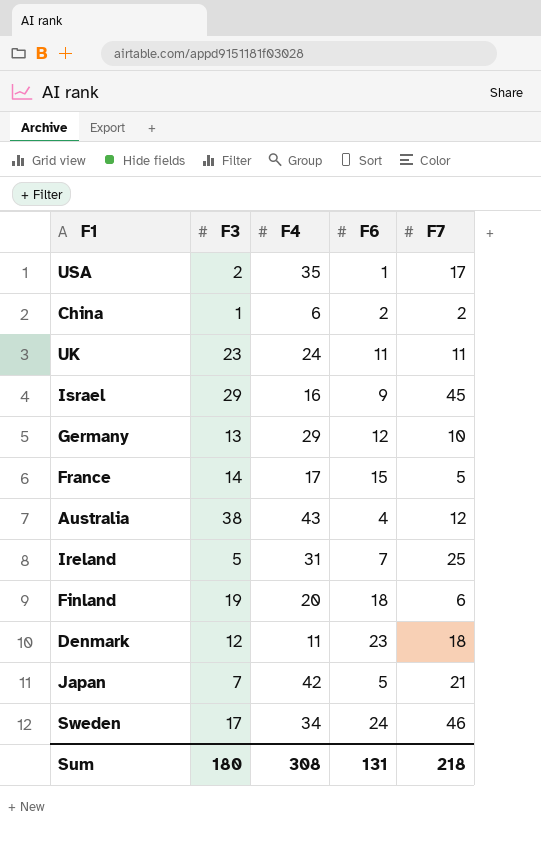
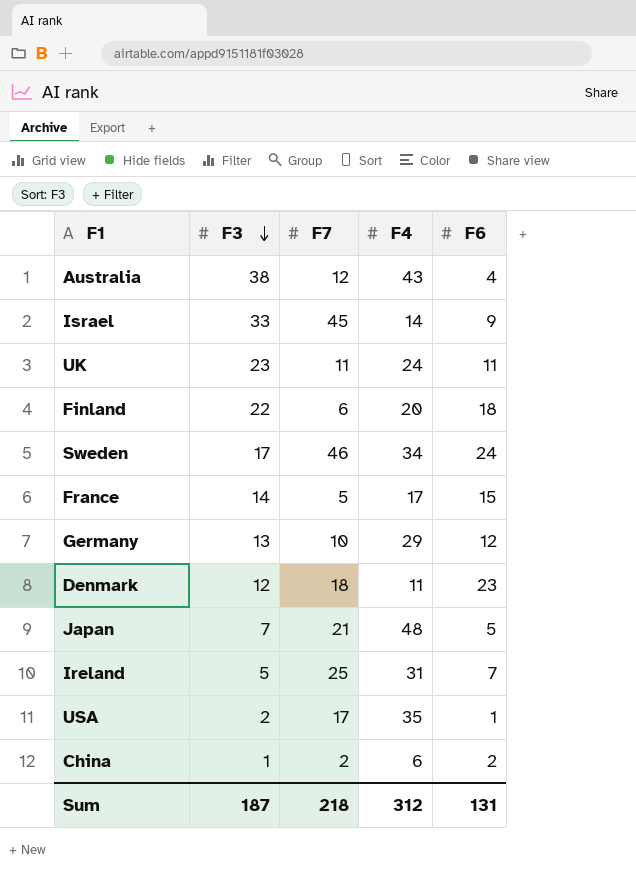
row order: none -> F3 descending
column F7 | position: 5 -> 3
Israel | F3: 29 -> 33
Israel | F4: 16 -> 14
Finland | F3: 19 -> 22
Japan | F4: 42 -> 48
Sum | F3: 180 -> 187
Sum | F4: 308 -> 312

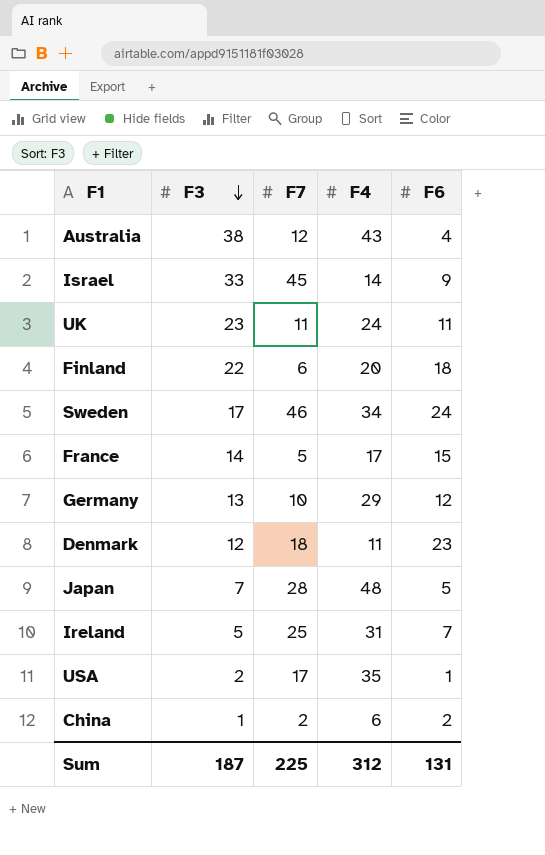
Japan | F7: 21 -> 28
Sum | F7: 218 -> 225

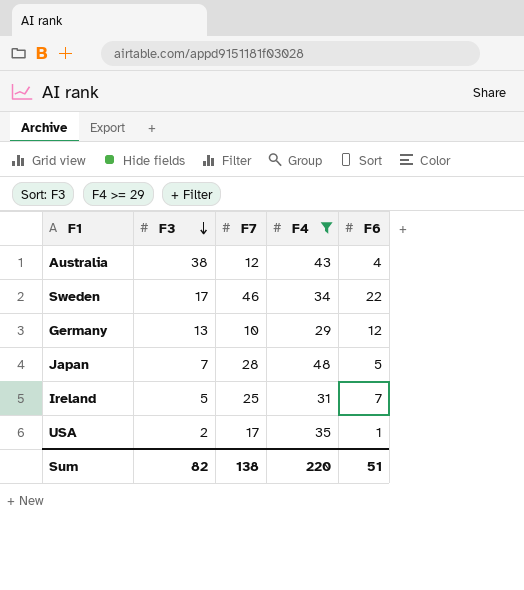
filter: none -> F4 >= 29
Sweden | F6: 24 -> 22
Sum | F3: 187 -> 82
Sum | F7: 225 -> 138
Sum | F4: 312 -> 220
Sum | F6: 131 -> 51

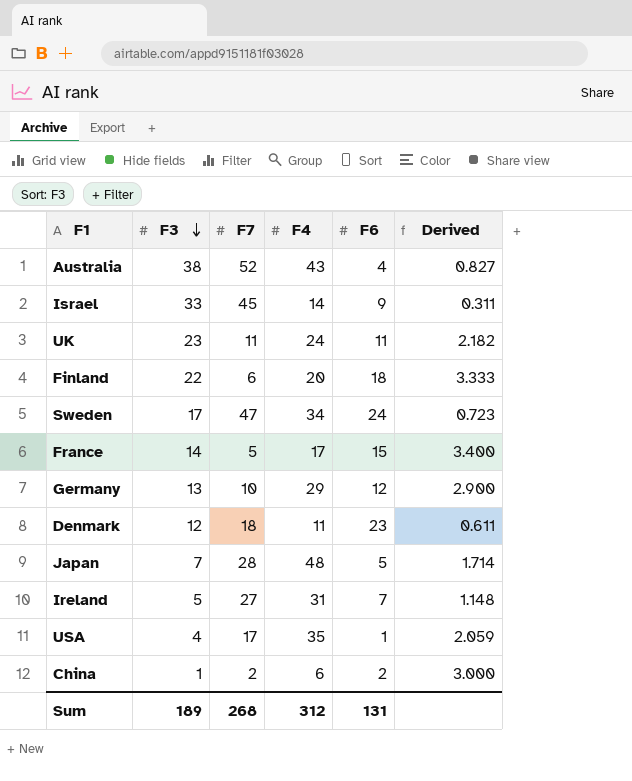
filter: F4 >= 29 -> none
column Derived | formula: none -> [F4] / [F7]
Australia | F7: 12 -> 52
Sweden | F7: 46 -> 47
Sweden | F6: 22 -> 24
Ireland | F7: 25 -> 27
USA | F3: 2 -> 4
Sum | F3: 82 -> 189
Sum | F7: 138 -> 268
Sum | F4: 220 -> 312
Sum | F6: 51 -> 131

